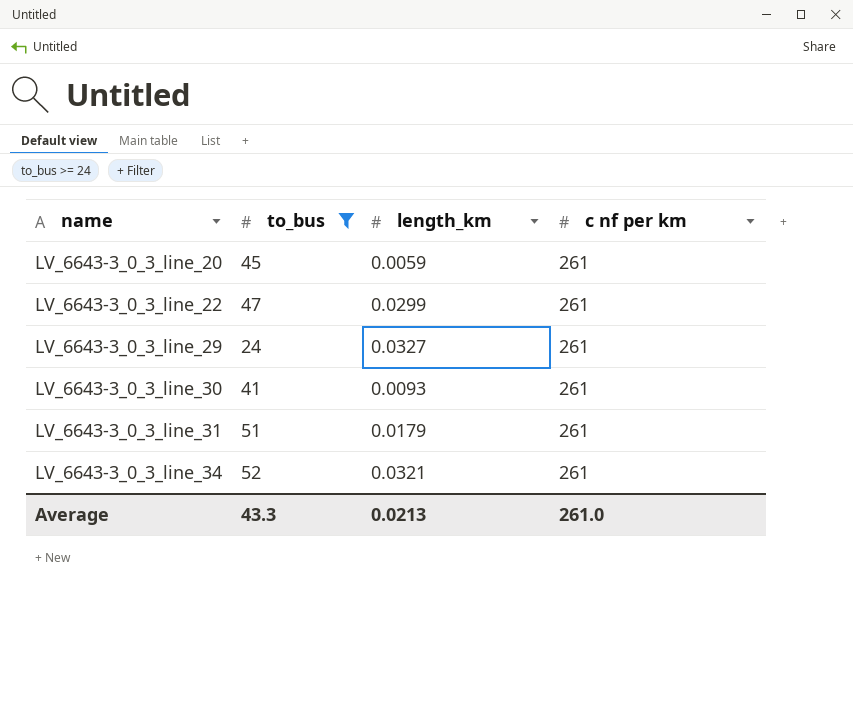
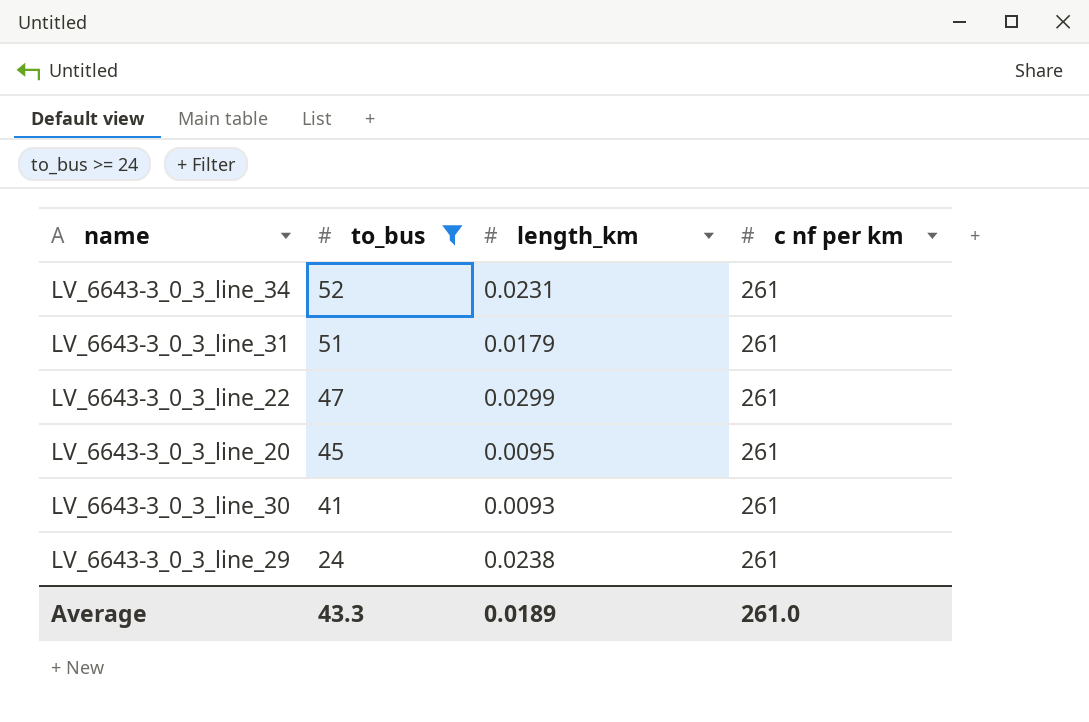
row order: name ascending -> to_bus descending
LV_6643-3_0_3_line_34 | length_km: 0.0321 -> 0.0231
LV_6643-3_0_3_line_20 | length_km: 0.0059 -> 0.0095
LV_6643-3_0_3_line_29 | length_km: 0.0327 -> 0.0238
Average | length_km: 0.0213 -> 0.0189

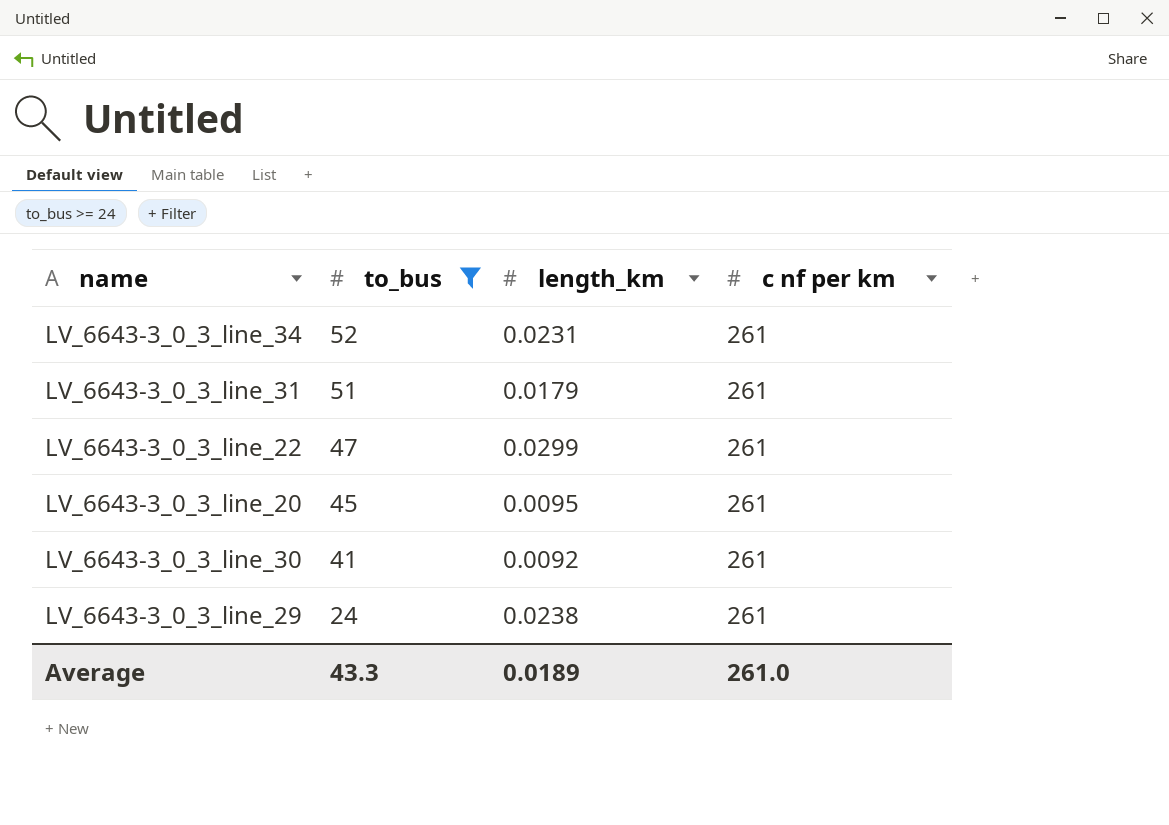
LV_6643-3_0_3_line_30 | length_km: 0.0093 -> 0.0092

